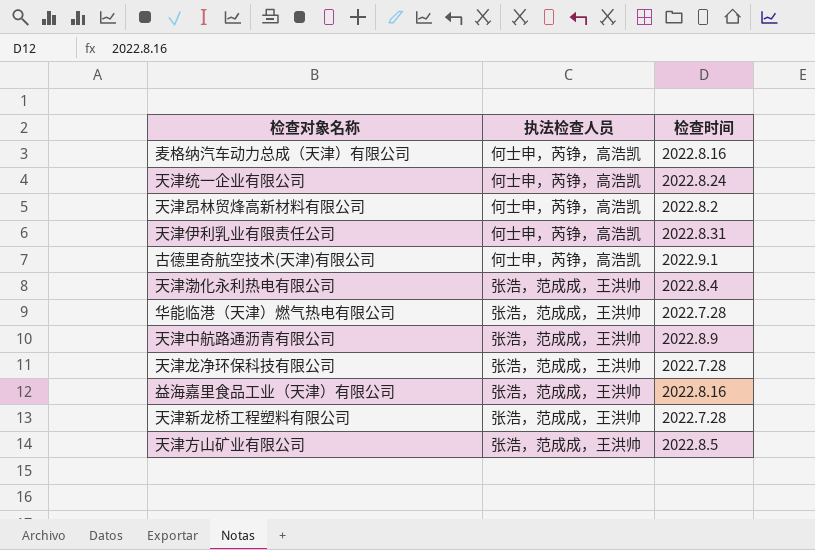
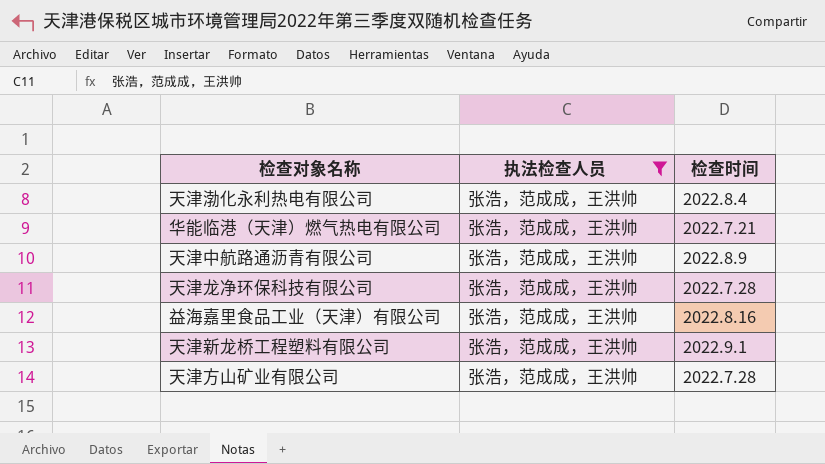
filter: none -> 执法检查人员 = 张浩，范成成，王洪帅
华能临港（天津）燃气热电有限公司 | 检查时间: 2022.7.28 -> 2022.7.21
天津新龙桥工程塑料有限公司 | 检查时间: 2022.7.28 -> 2022.9.1
天津方山矿业有限公司 | 检查时间: 2022.8.5 -> 2022.7.28

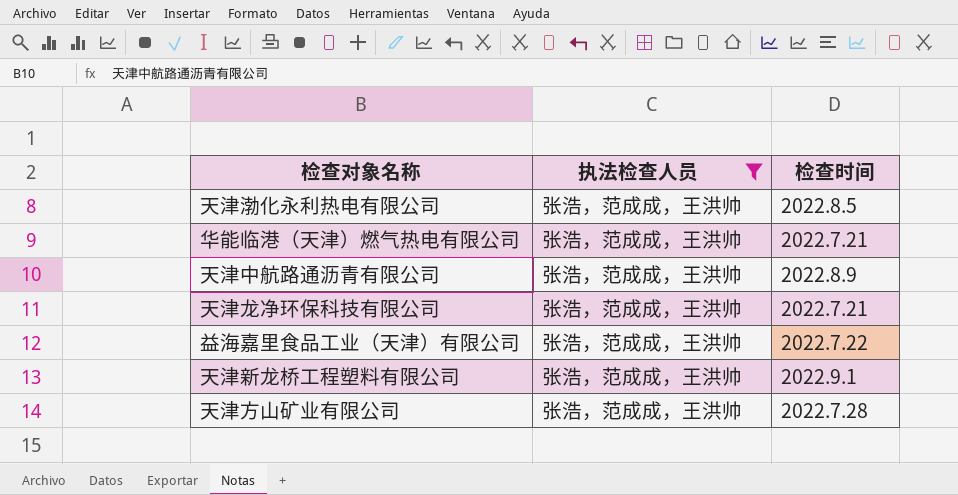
天津渤化永利热电有限公司 | 检查时间: 2022.8.4 -> 2022.8.5
天津龙净环保科技有限公司 | 检查时间: 2022.7.28 -> 2022.7.21
益海嘉里食品工业（天津）有限公司 | 检查时间: 2022.8.16 -> 2022.7.22

